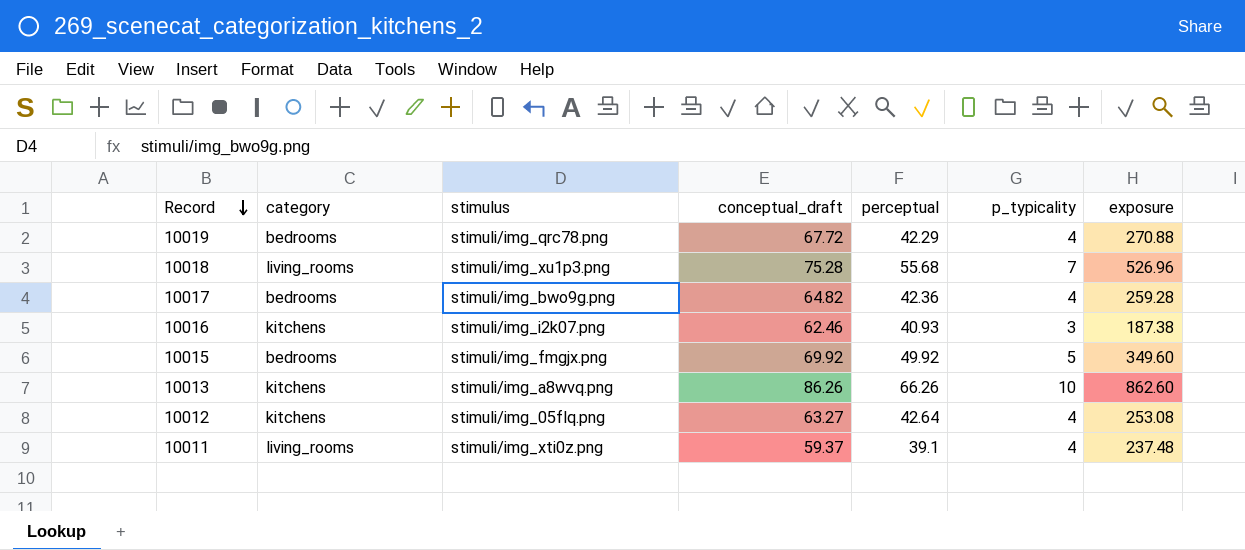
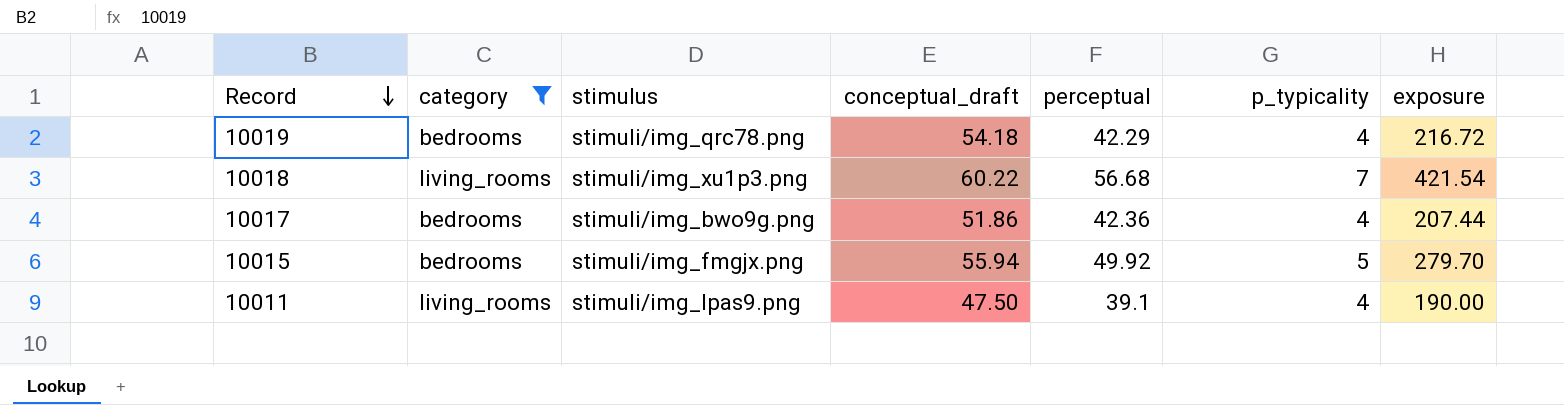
filter: none -> category != kitchens
10019 | conceptual_draft: 67.72 -> 54.18
10019 | exposure: 270.88 -> 216.72
10018 | conceptual_draft: 75.28 -> 60.22
10018 | perceptual: 55.68 -> 56.68
10018 | exposure: 526.96 -> 421.54
10017 | conceptual_draft: 64.82 -> 51.86
10017 | exposure: 259.28 -> 207.44
10015 | conceptual_draft: 69.92 -> 55.94
10015 | exposure: 349.60 -> 279.70
10011 | stimulus: stimuli/img_xti0z.png -> stimuli/img_lpas9.png
10011 | conceptual_draft: 59.37 -> 47.50
10011 | exposure: 237.48 -> 190.00

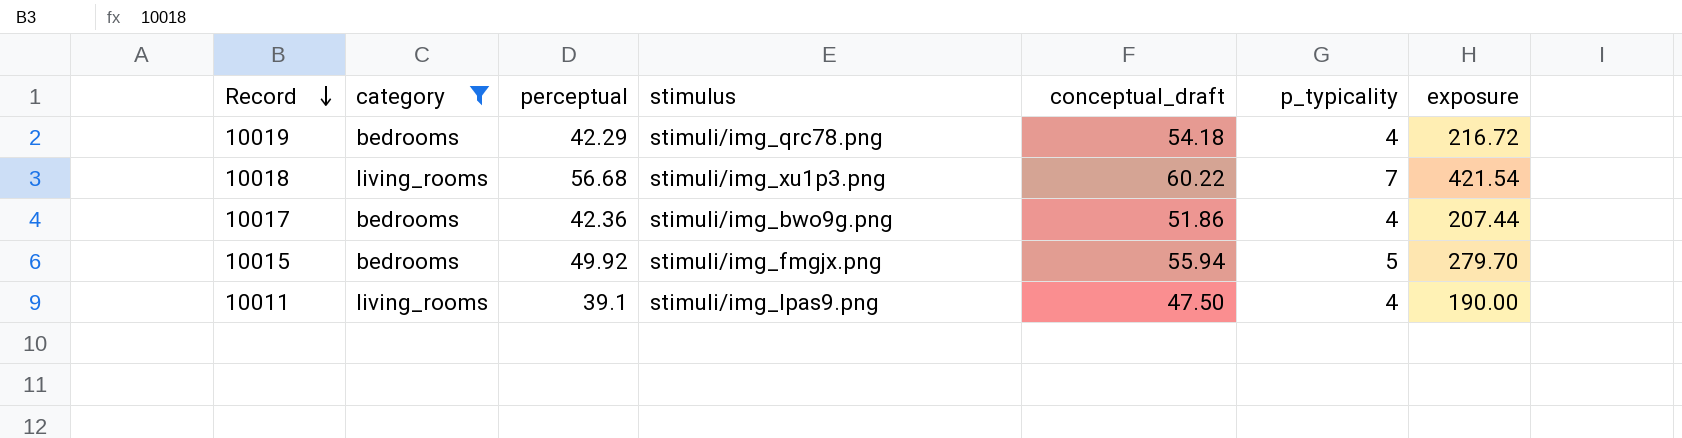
column perceptual | position: 5 -> 3

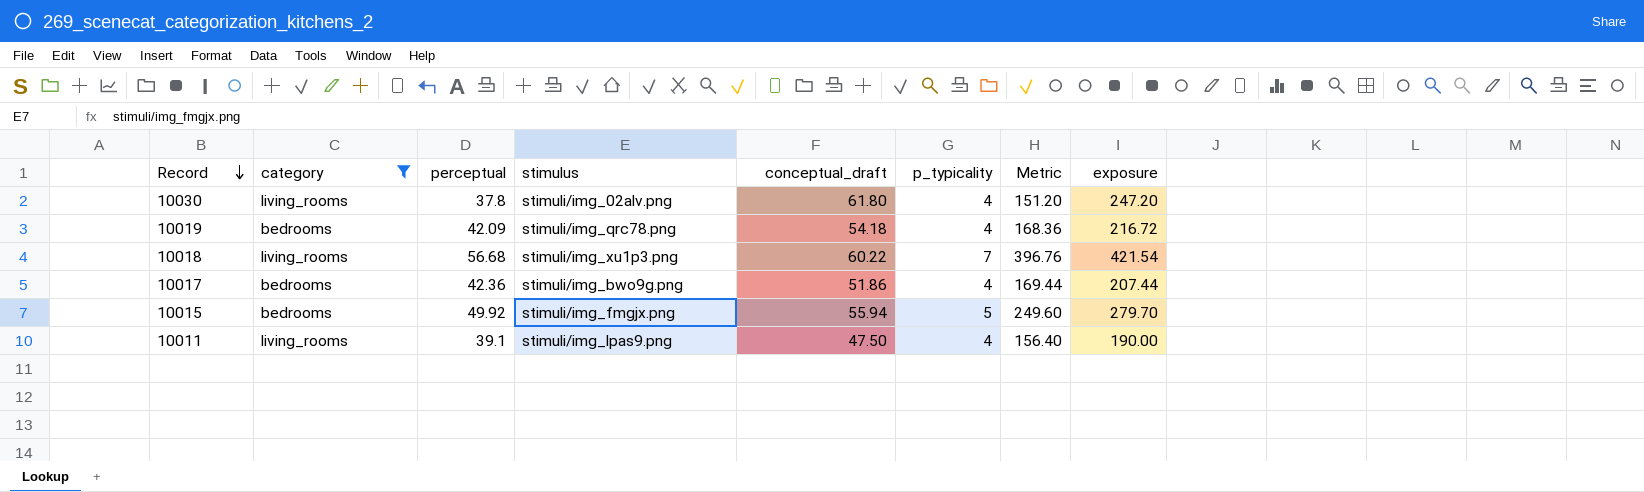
column Metric | formula: none -> [perceptual] * [p_typicality]
row 10030: none -> living_rooms | 37.8 | stimuli/img_02alv.png | 61.80 | 4 | 151.20 | 247.20
10019 | perceptual: 42.29 -> 42.09

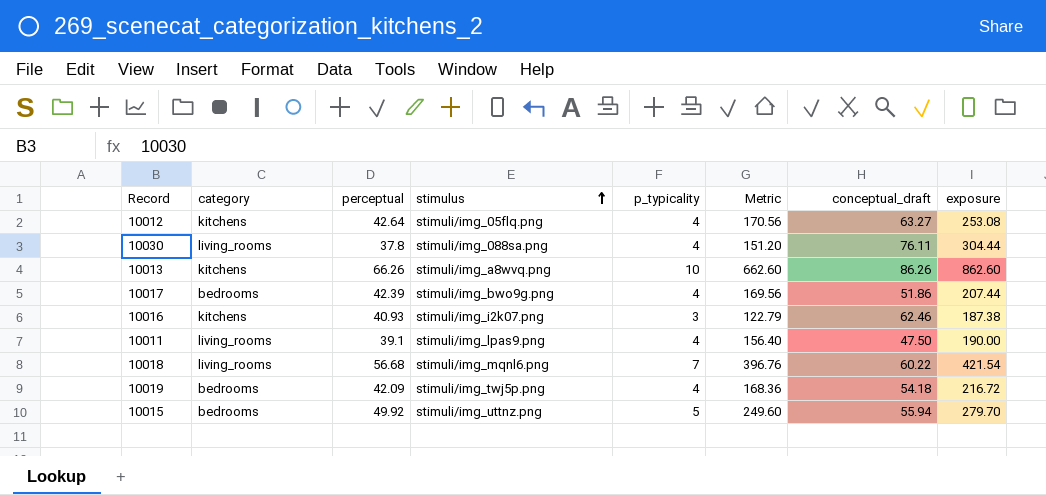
filter: category != kitchens -> none
row order: Record descending -> stimulus ascending
column conceptual_draft | position: 5 -> 7
10030 | stimulus: stimuli/img_02alv.png -> stimuli/img_088sa.png
10030 | conceptual_draft: 61.80 -> 76.11
10030 | exposure: 247.20 -> 304.44
10017 | perceptual: 42.36 -> 42.39
10017 | Metric: 169.44 -> 169.56
10018 | stimulus: stimuli/img_xu1p3.png -> stimuli/img_mqnl6.png
10019 | stimulus: stimuli/img_qrc78.png -> stimuli/img_twj5p.png
10015 | stimulus: stimuli/img_fmgjx.png -> stimuli/img_uttnz.png

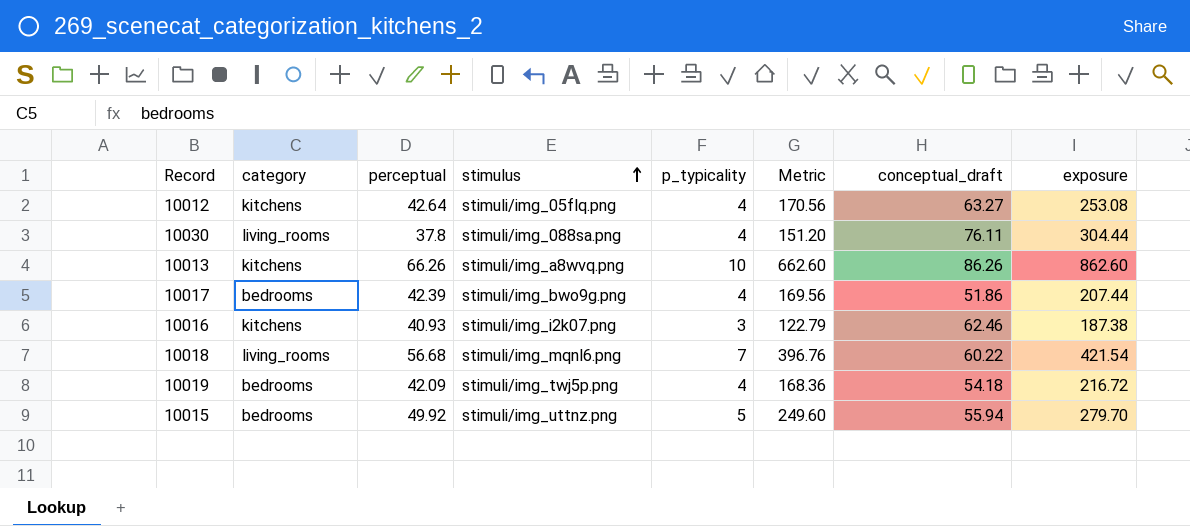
row 10011: living_rooms | 39.1 | stimuli/img_lpas9.png | 4 | 156.40 | 47.50 | 190.00 -> none

